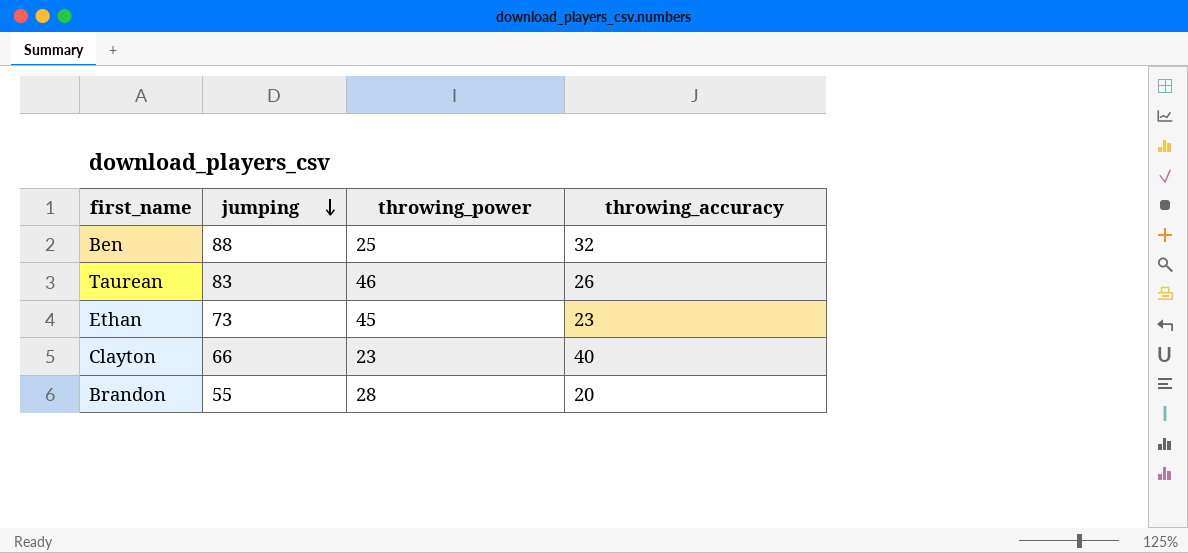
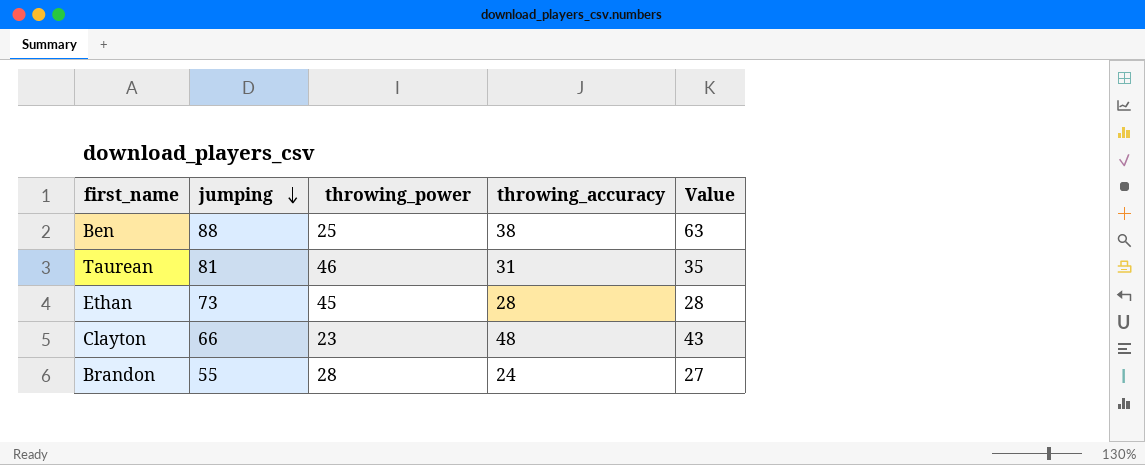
column Value | formula: none -> [jumping] - [throwing_power]
Ben | throwing_accuracy: 32 -> 38
Taurean | jumping: 83 -> 81
Taurean | throwing_accuracy: 26 -> 31
Ethan | throwing_accuracy: 23 -> 28
Clayton | throwing_accuracy: 40 -> 48
Brandon | throwing_accuracy: 20 -> 24

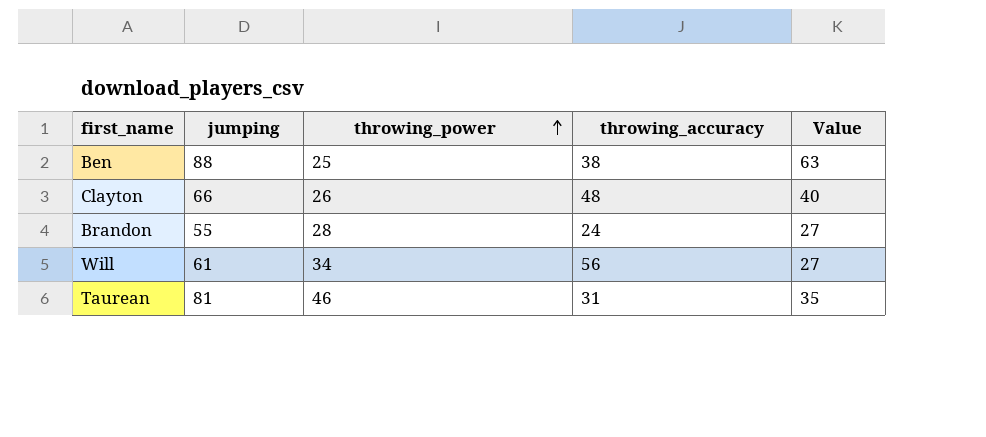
row order: jumping descending -> throwing_power ascending
row Ethan: 73 | 45 | 28 | 28 -> none
Clayton | throwing_power: 23 -> 26
Clayton | Value: 43 -> 40
row Will: none -> 61 | 34 | 56 | 27

